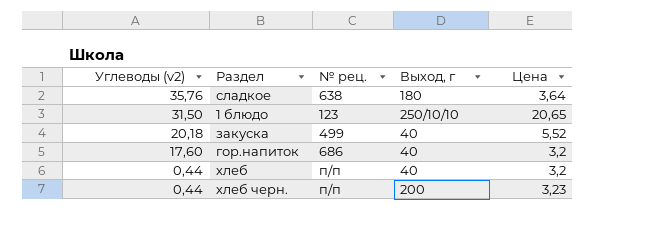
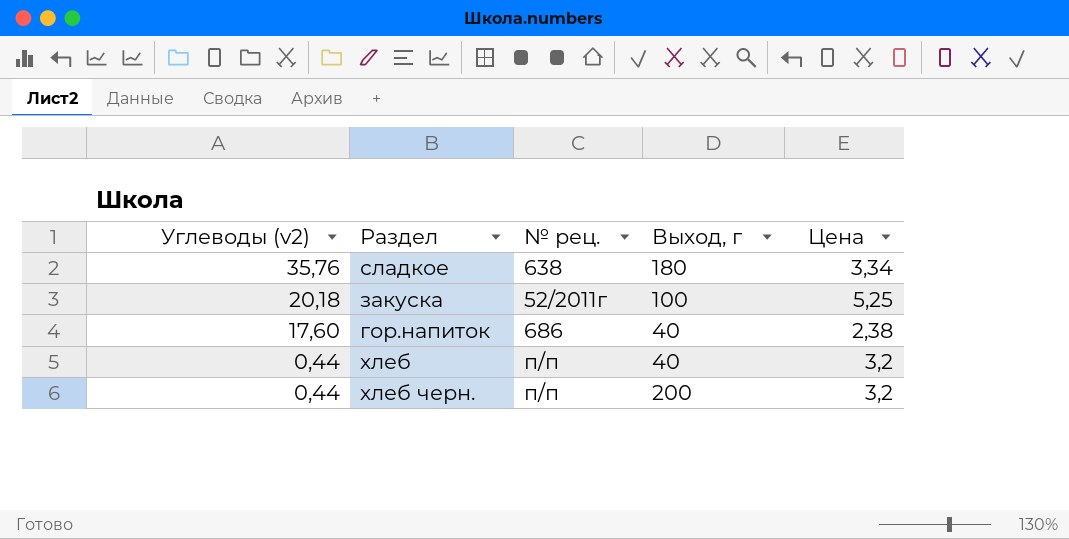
row 1 блюдо: 31,50 | 123 | 250/10/10 | 20,65 -> none
сладкое | Цена: 3,64 -> 3,34
закуска | № рец.: 499 -> 52/2011г
закуска | Выход, г: 40 -> 100
закуска | Цена: 5,52 -> 5,25
гор.напиток | Цена: 3,2 -> 2,38
хлеб черн. | Цена: 3,23 -> 3,2

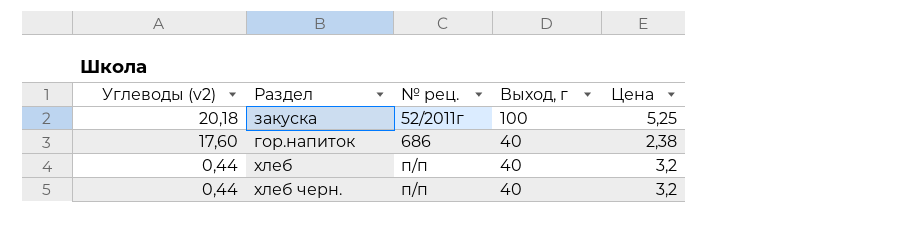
row сладкое: 35,76 | 638 | 180 | 3,34 -> none
хлеб черн. | Выход, г: 200 -> 40

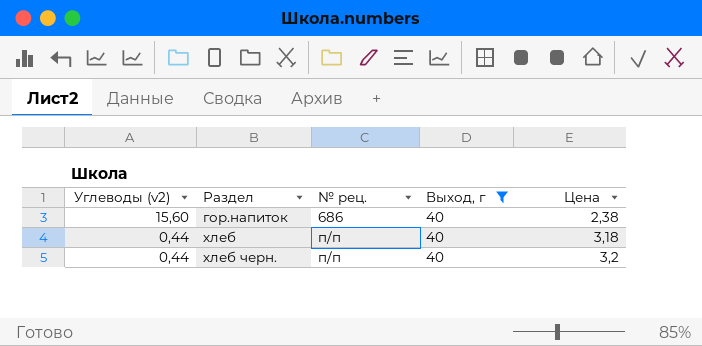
filter: none -> Выход, г = 40
гор.напиток | Углеводы (v2): 17,60 -> 15,60
хлеб | Цена: 3,2 -> 3,18

